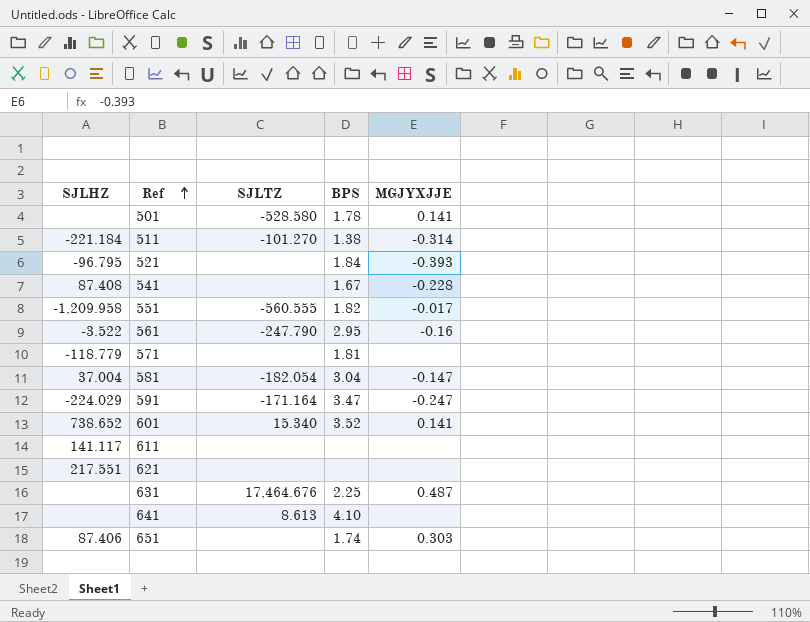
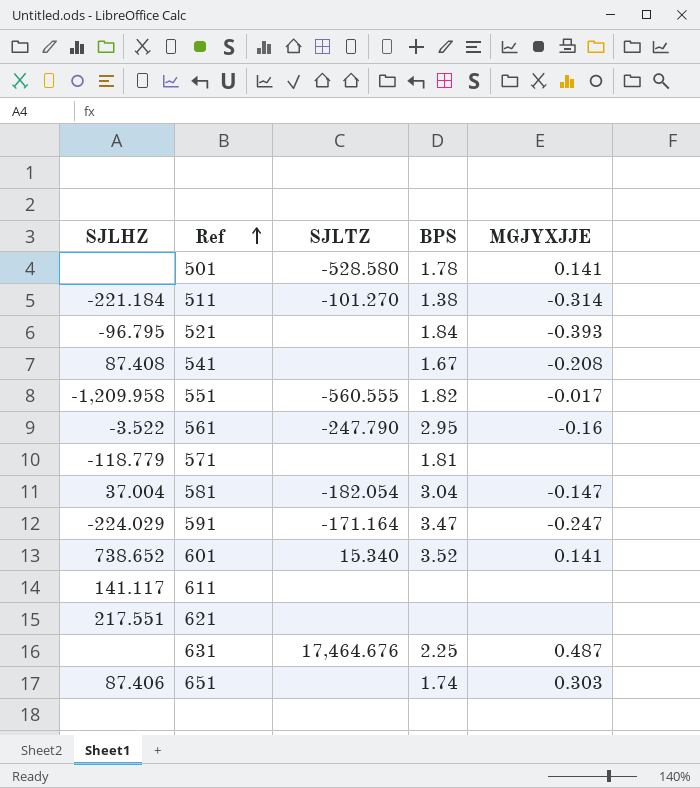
row 641: none | 8.613 | 4.10 | none -> none
541 | MGJYXJJE: -0.228 -> -0.208

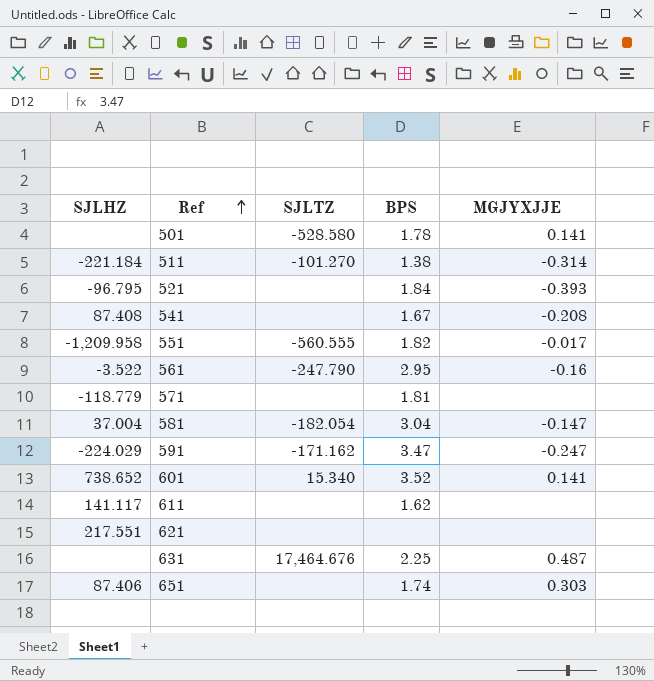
591 | SJLTZ: -171.164 -> -171.162
611 | BPS: none -> 1.62

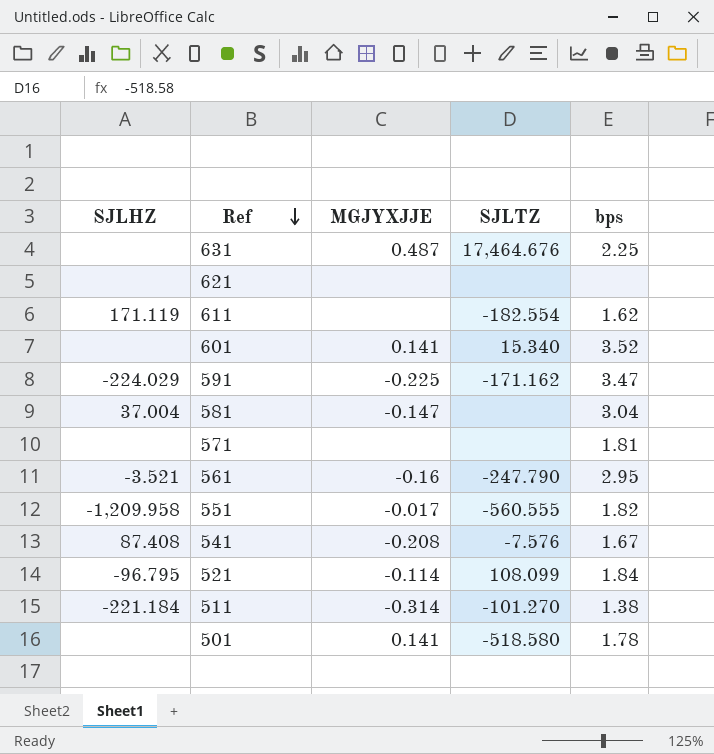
row order: Ref ascending -> Ref descending
column MGJYXJJE | position: 5 -> 3
column name: BPS -> bps
row 651: 87.406 | none | 1.74 | 0.303 -> none
621 | SJLHZ: 217.551 -> none
611 | SJLHZ: 141.117 -> 171.119
611 | SJLTZ: none -> -182.554
601 | SJLHZ: 738.652 -> none
591 | MGJYXJJE: -0.247 -> -0.225
581 | SJLTZ: -182.054 -> none
571 | SJLHZ: -118.779 -> none
561 | SJLHZ: -3.522 -> -3.521
541 | SJLTZ: none -> -7.576
521 | MGJYXJJE: -0.393 -> -0.114
521 | SJLTZ: none -> 108.099
501 | SJLTZ: -528.580 -> -518.580

